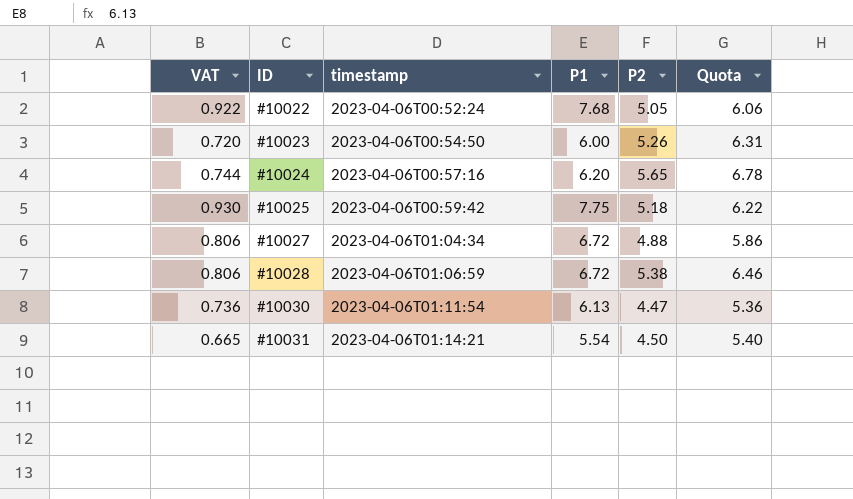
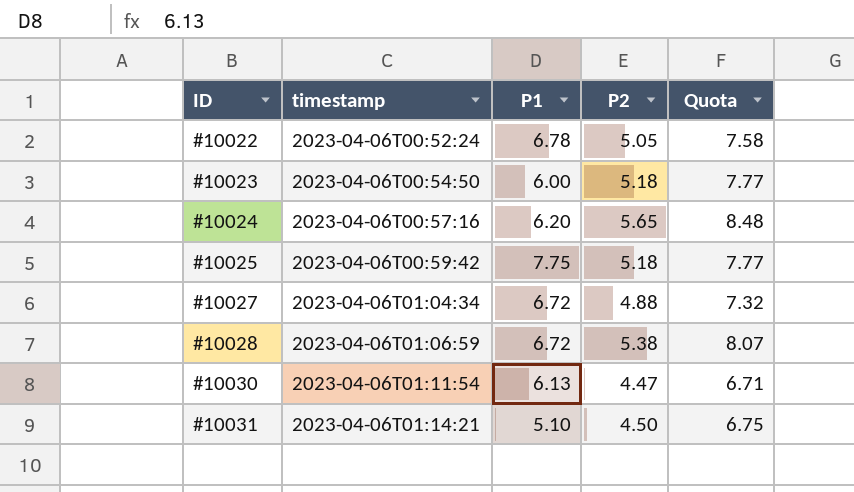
column VAT | formula: [P1] * 0.12 -> none
column Quota | formula: [P2] * 1.2 -> [P2] * 1.5
#10022 | P1: 7.68 -> 6.78
#10023 | P2: 5.26 -> 5.18
#10031 | P1: 5.54 -> 5.10

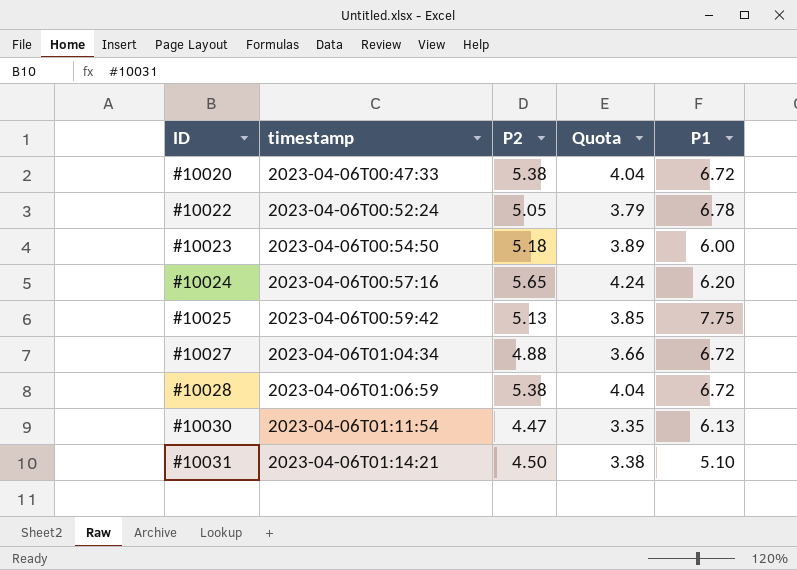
column Quota | formula: [P2] * 1.5 -> [P2] * 0.75
column P1 | position: 3 -> 5
row #10020: none -> 2023-04-06T00:47:33 | 5.38 | 4.04 | 6.72
#10025 | P2: 5.18 -> 5.13

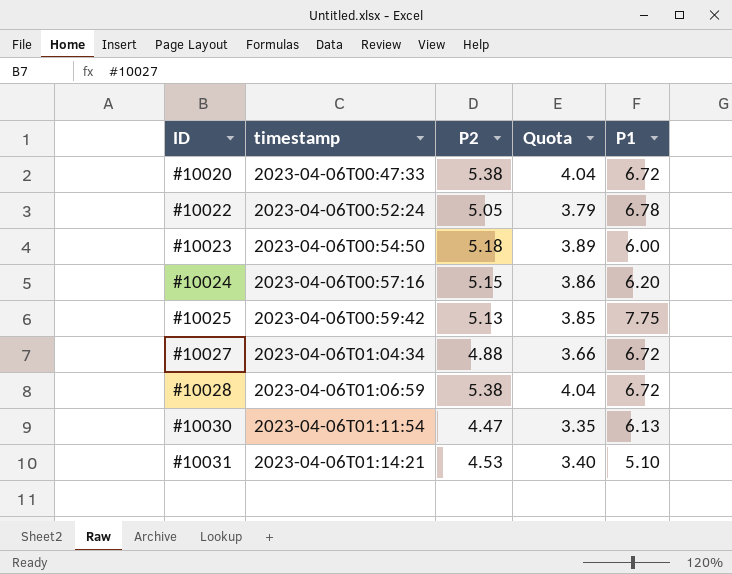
#10024 | P2: 5.65 -> 5.15
#10024 | Quota: 4.24 -> 3.86
#10031 | P2: 4.50 -> 4.53
#10031 | Quota: 3.38 -> 3.40

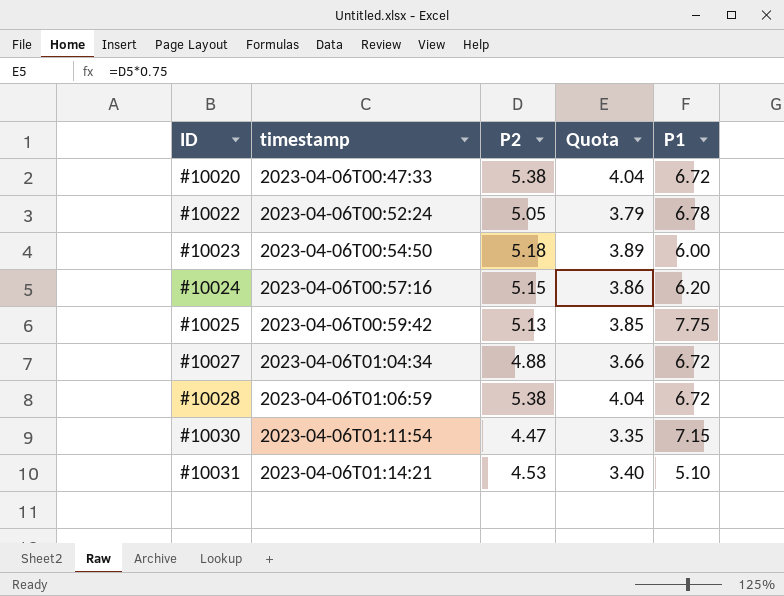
#10030 | P1: 6.13 -> 7.15

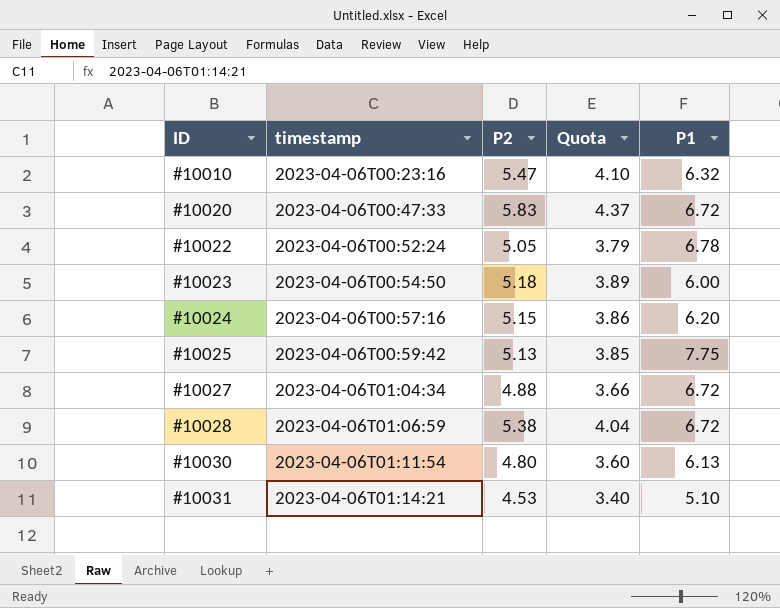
row #10010: none -> 2023-04-06T00:23:16 | 5.47 | 4.10 | 6.32
#10020 | P2: 5.38 -> 5.83
#10020 | Quota: 4.04 -> 4.37
#10030 | P2: 4.47 -> 4.80
#10030 | Quota: 3.35 -> 3.60
#10030 | P1: 7.15 -> 6.13

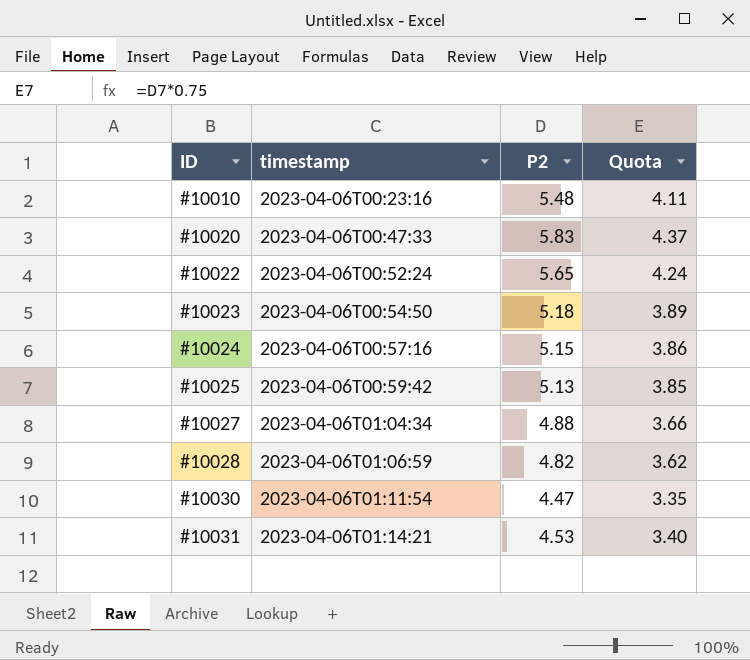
column P1 | position: 5 -> none
#10010 | P2: 5.47 -> 5.48
#10010 | Quota: 4.10 -> 4.11
#10022 | P2: 5.05 -> 5.65
#10022 | Quota: 3.79 -> 4.24
#10028 | P2: 5.38 -> 4.82
#10028 | Quota: 4.04 -> 3.62
#10030 | P2: 4.80 -> 4.47
#10030 | Quota: 3.60 -> 3.35

